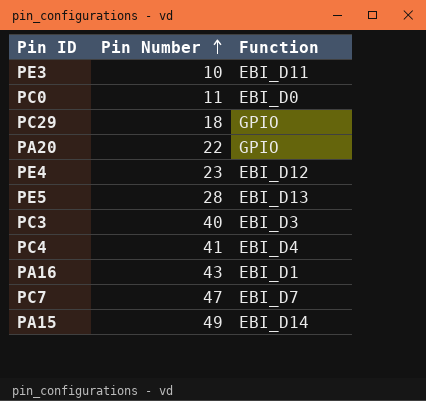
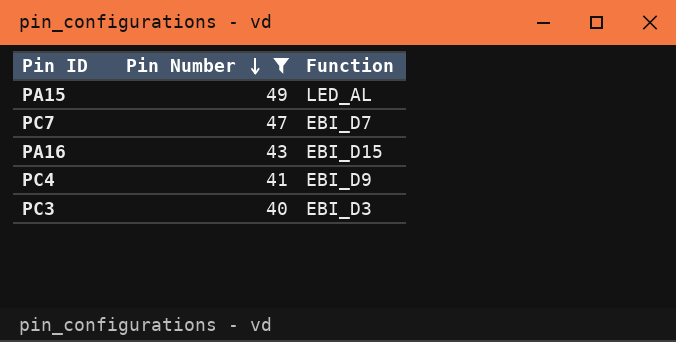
filter: none -> Pin Number >= 40
row order: Pin Number ascending -> Pin Number descending
PA15 | Function: EBI_D14 -> LED_AL
PA16 | Function: EBI_D1 -> EBI_D15
PC4 | Function: EBI_D4 -> EBI_D9

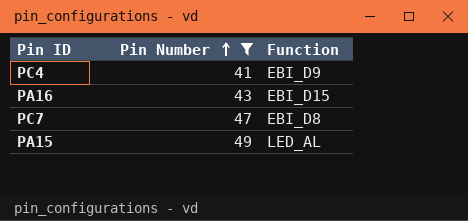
row order: Pin Number descending -> Pin Number ascending
row PC3: 40 | EBI_D3 -> none
PC7 | Function: EBI_D7 -> EBI_D8

